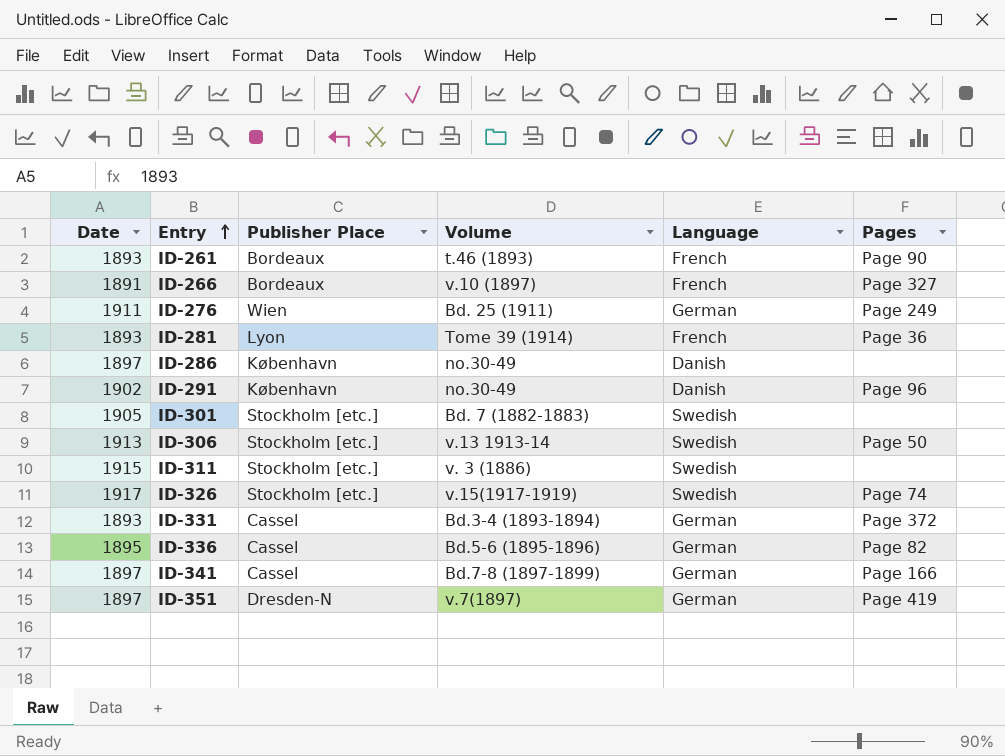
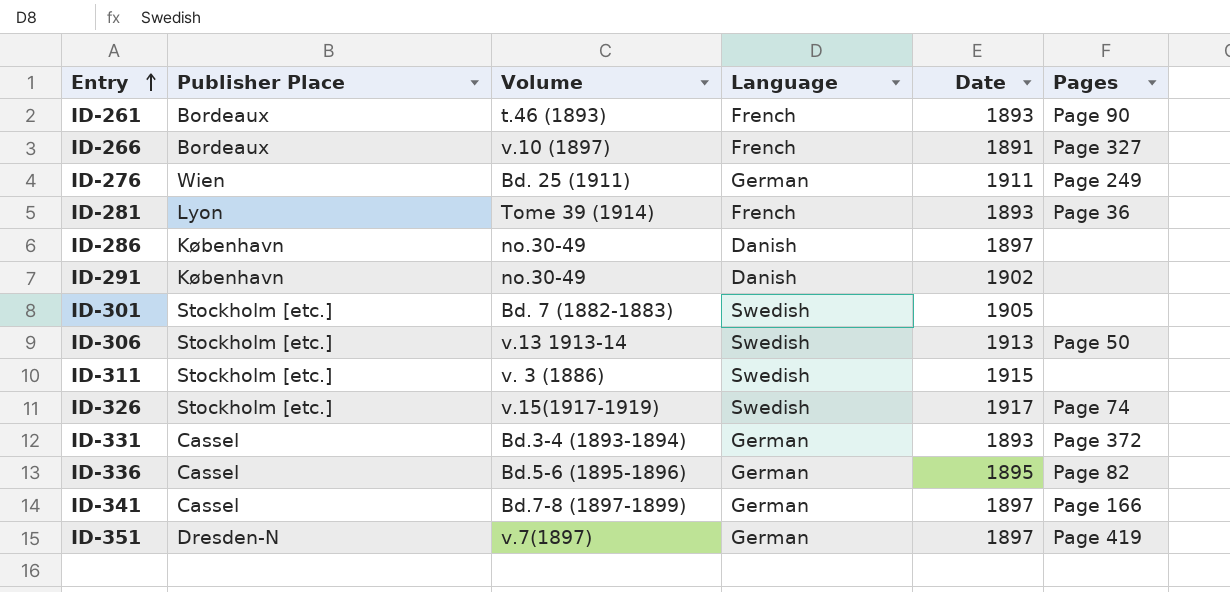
column Date | position: 1 -> 5
ID-291 | Pages: Page 96 -> none

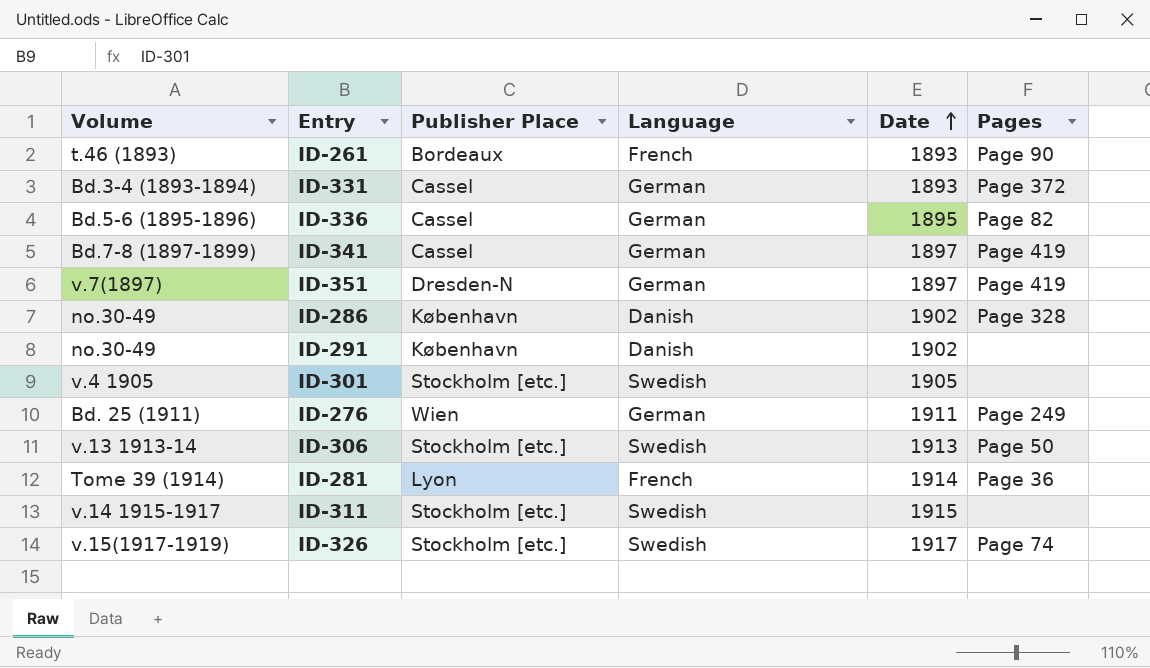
row order: Entry ascending -> Date ascending
column Volume | position: 3 -> 1
row ID-266: Bordeaux | v.10 (1897) | French | 1891 | Page 327 -> none
ID-341 | Pages: Page 166 -> Page 419
ID-286 | Date: 1897 -> 1902
ID-286 | Pages: none -> Page 328
ID-301 | Volume: Bd. 7 (1882-1883) -> v.4 1905
ID-281 | Date: 1893 -> 1914
ID-311 | Volume: v. 3 (1886) -> v.14 1915-1917

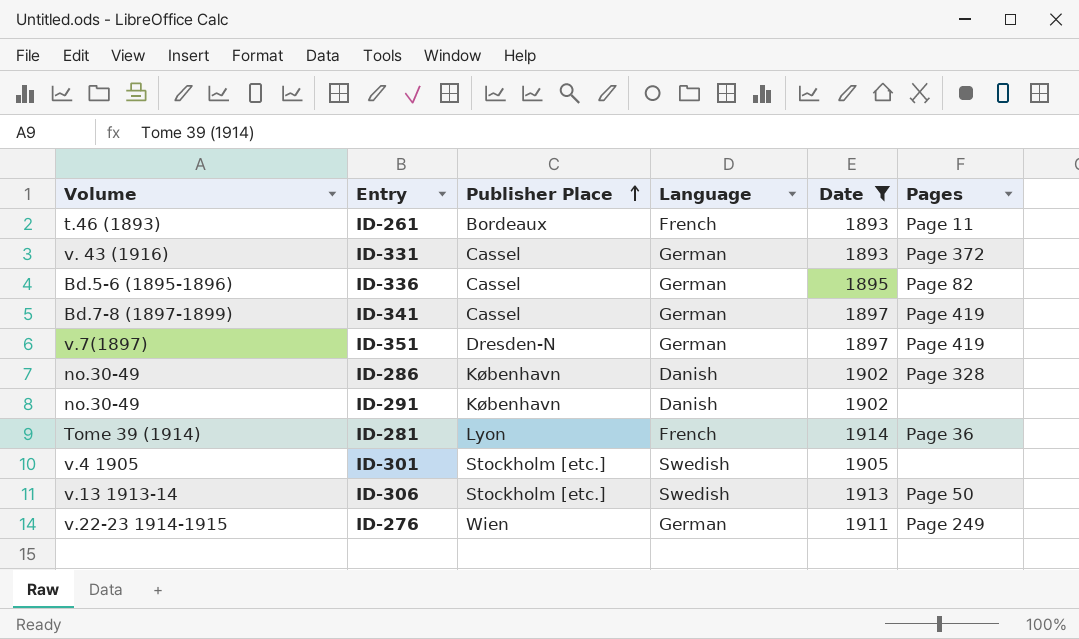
filter: none -> Date <= 1914
row order: Date ascending -> Publisher Place ascending
ID-261 | Pages: Page 90 -> Page 11
ID-331 | Volume: Bd.3-4 (1893-1894) -> v. 43 (1916)
ID-276 | Volume: Bd. 25 (1911) -> v.22-23 1914-1915

